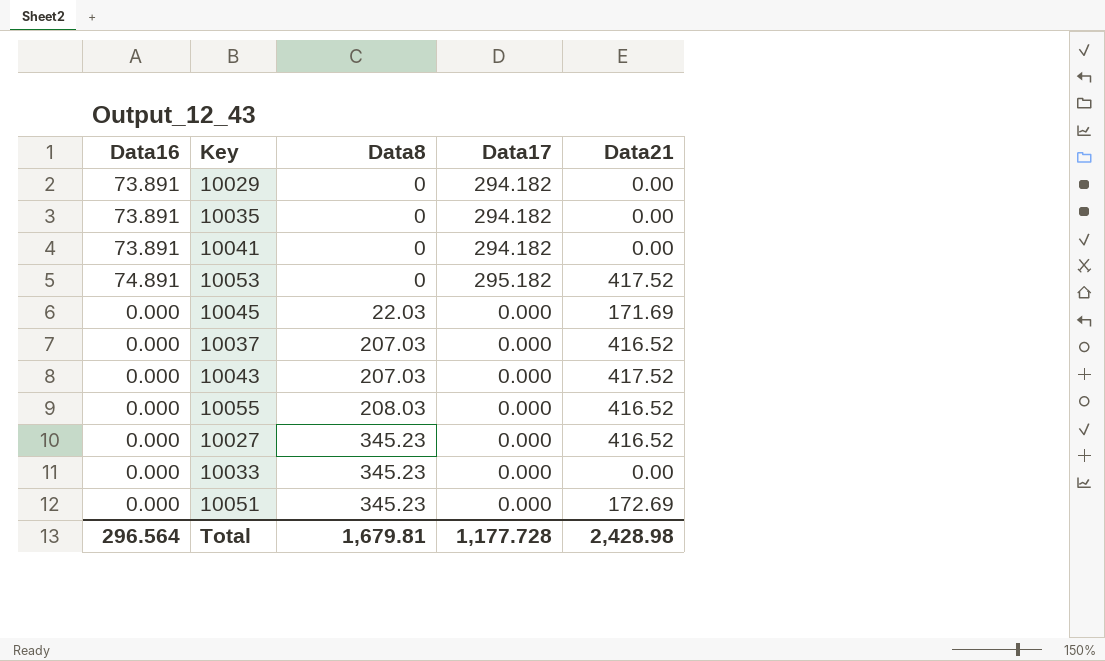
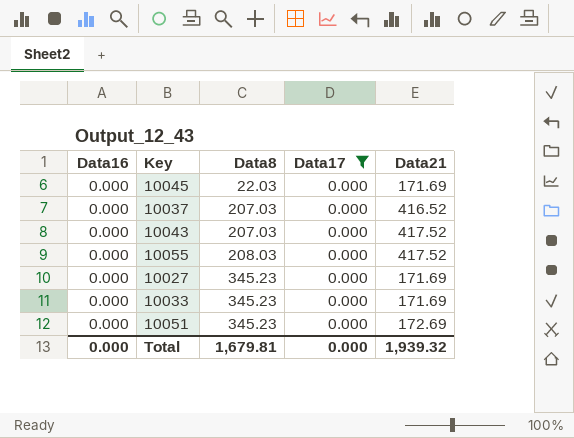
filter: none -> Data17 = 0.000
10055 | Data21: 416.52 -> 417.52
10027 | Data21: 416.52 -> 171.69
10033 | Data21: 0.00 -> 171.69
Total | Data16: 296.564 -> 0.000
Total | Data17: 1,177.728 -> 0.000
Total | Data21: 2,428.98 -> 1,939.32

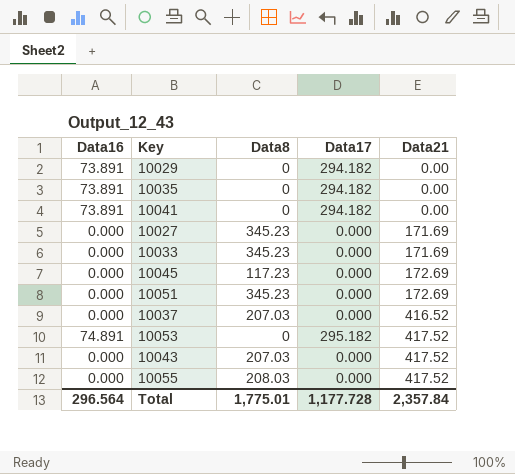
filter: Data17 = 0.000 -> none
row order: Data8 ascending -> Data21 ascending
10045 | Data8: 22.03 -> 117.23
10045 | Data21: 171.69 -> 172.69
Total | Data16: 0.000 -> 296.564
Total | Data8: 1,679.81 -> 1,775.01
Total | Data17: 0.000 -> 1,177.728
Total | Data21: 1,939.32 -> 2,357.84

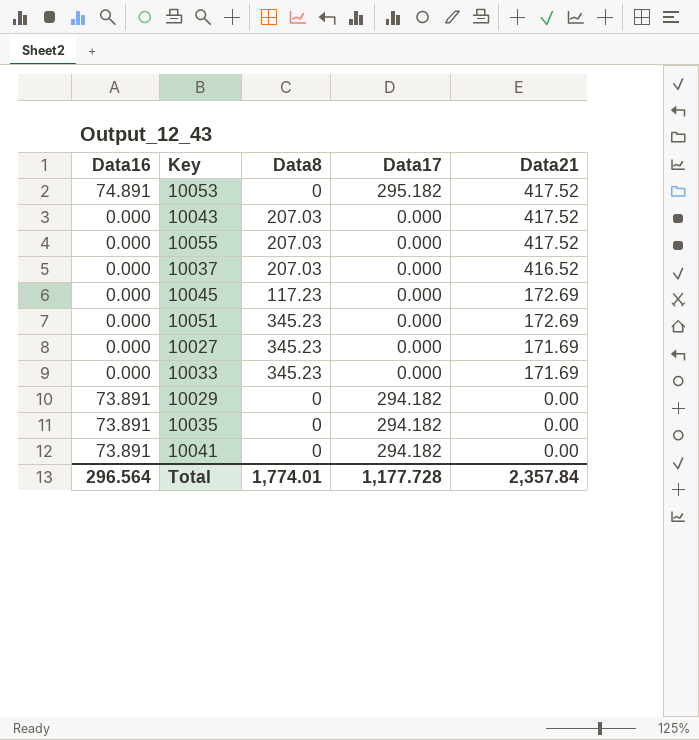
row order: Data21 ascending -> Data21 descending
10055 | Data8: 208.03 -> 207.03
Total | Data8: 1,775.01 -> 1,774.01

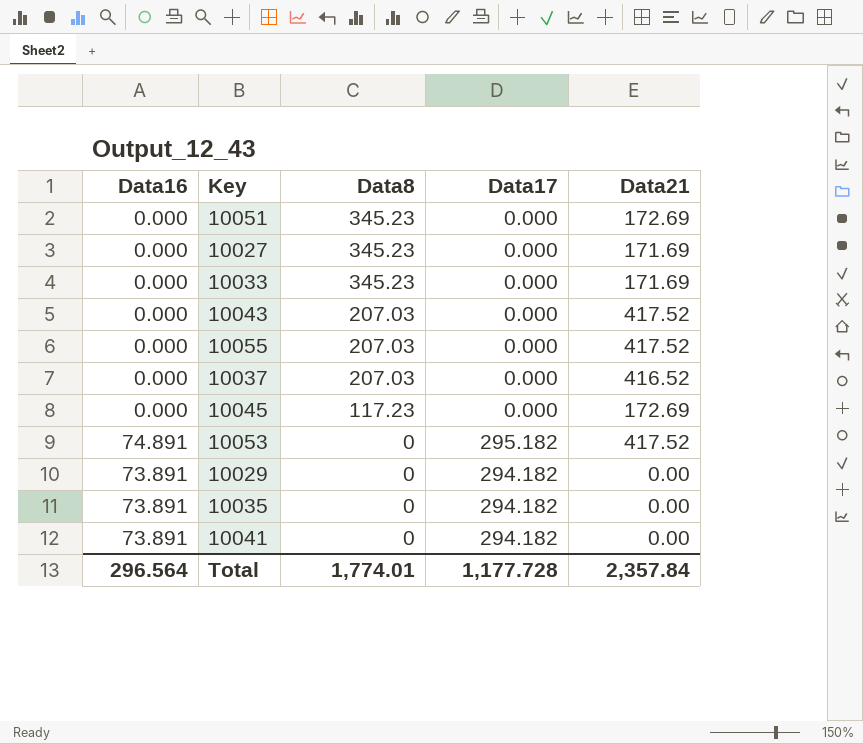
row order: Data21 descending -> Data8 descending

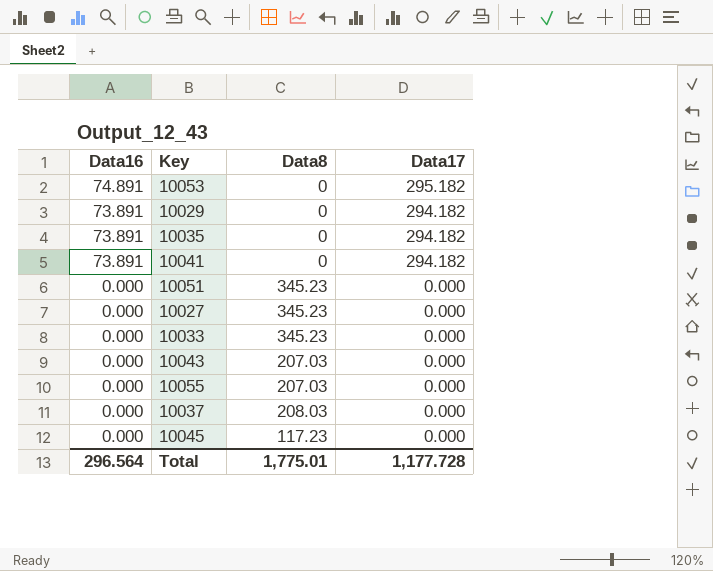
row order: Data8 descending -> Data16 descending
column Data21 | position: 5 -> none
10037 | Data8: 207.03 -> 208.03
Total | Data8: 1,774.01 -> 1,775.01

